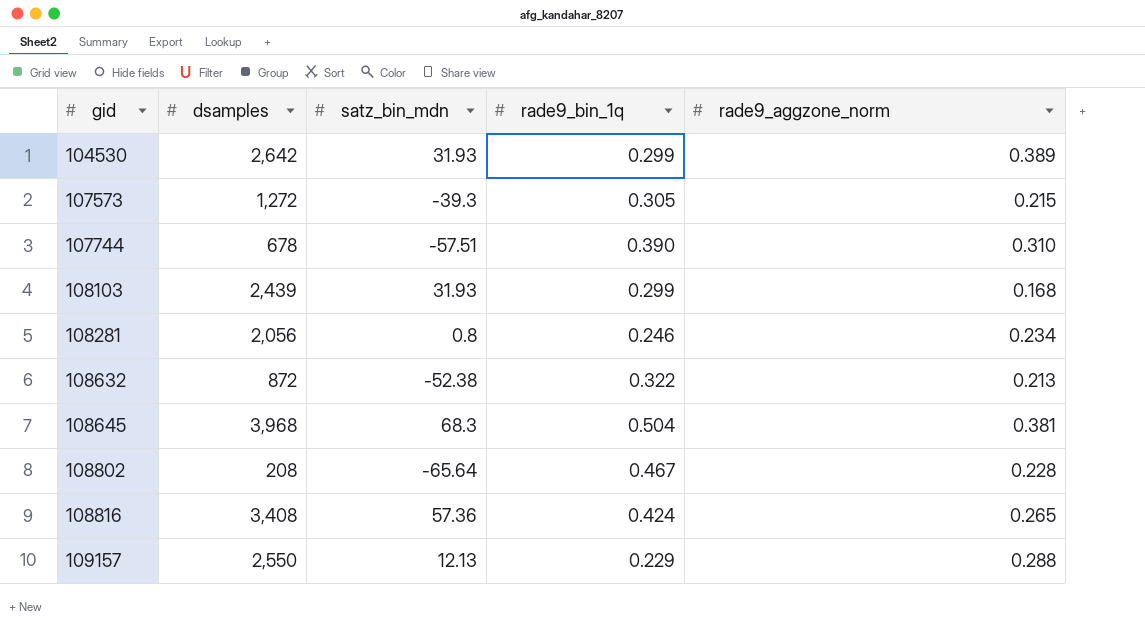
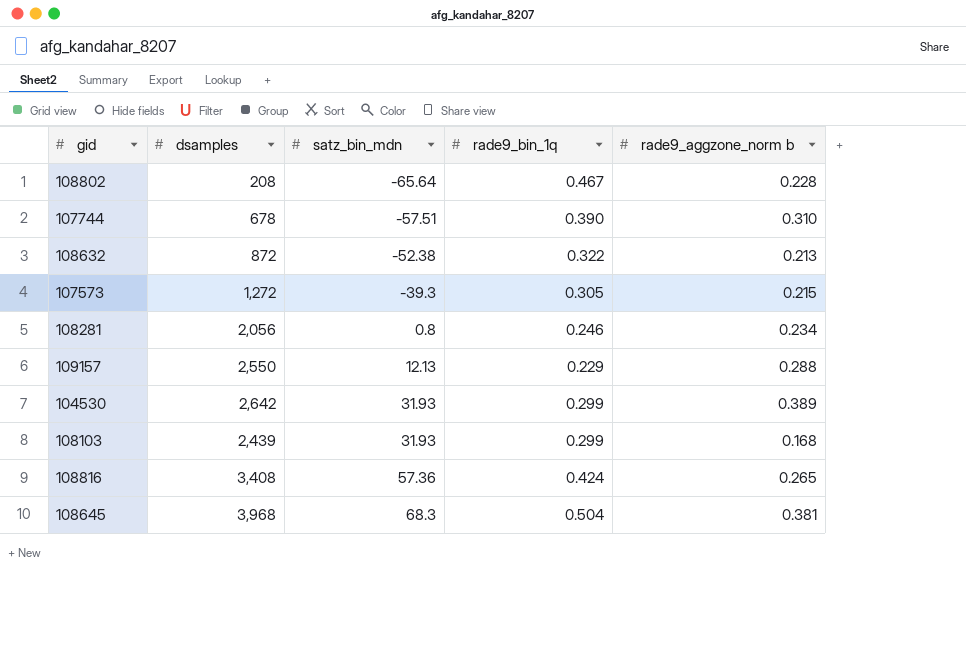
row order: gid ascending -> satz_bin_mdn ascending
column name: rade9_aggzone_norm -> rade9_aggzone_norm b

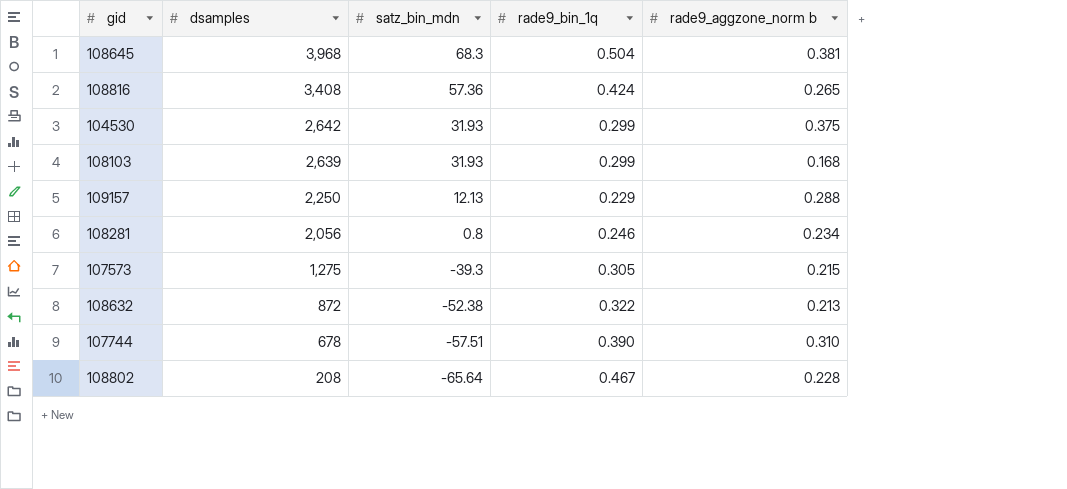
row order: satz_bin_mdn ascending -> dsamples descending
104530 | rade9_aggzone_norm b: 0.389 -> 0.375
108103 | dsamples: 2,439 -> 2,639
109157 | dsamples: 2,550 -> 2,250
107573 | dsamples: 1,272 -> 1,275

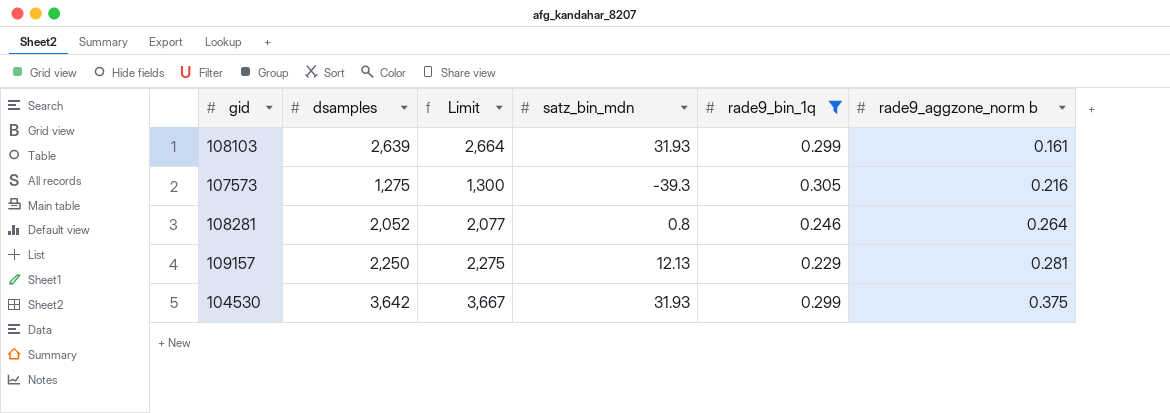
filter: none -> rade9_bin_1q <= 0.305
row order: dsamples descending -> rade9_aggzone_norm b ascending
column Limit | formula: none -> [dsamples] + 25
108103 | rade9_aggzone_norm b: 0.168 -> 0.161
107573 | rade9_aggzone_norm b: 0.215 -> 0.216
108281 | dsamples: 2,056 -> 2,052
108281 | rade9_aggzone_norm b: 0.234 -> 0.264
109157 | rade9_aggzone_norm b: 0.288 -> 0.281
104530 | dsamples: 2,642 -> 3,642

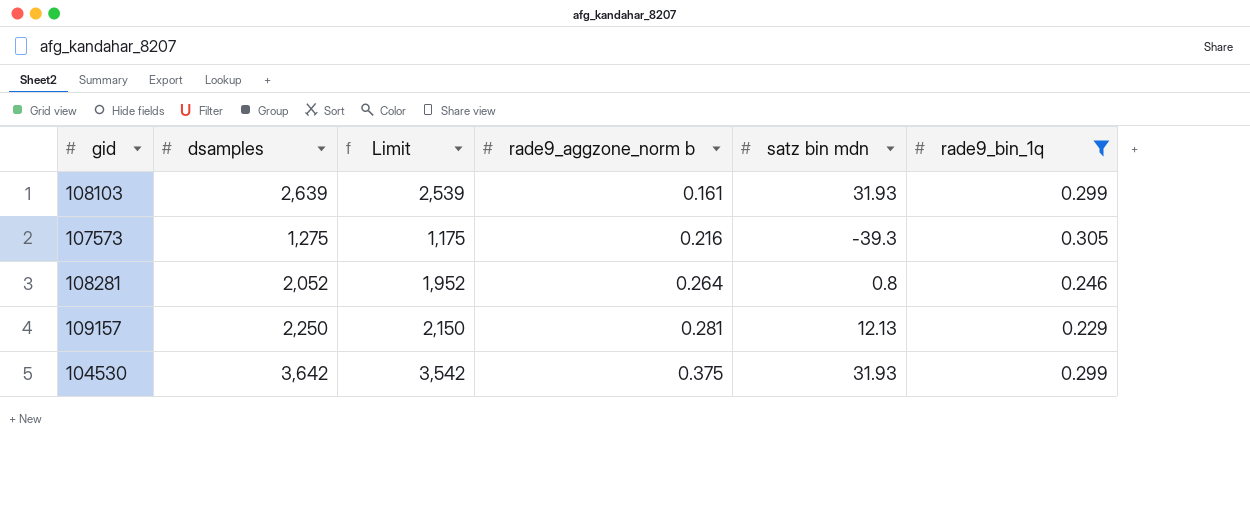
column Limit | formula: [dsamples] + 25 -> [dsamples] - 100
column rade9_aggzone_norm b | position: 6 -> 4
column name: satz_bin_mdn -> satz bin mdn

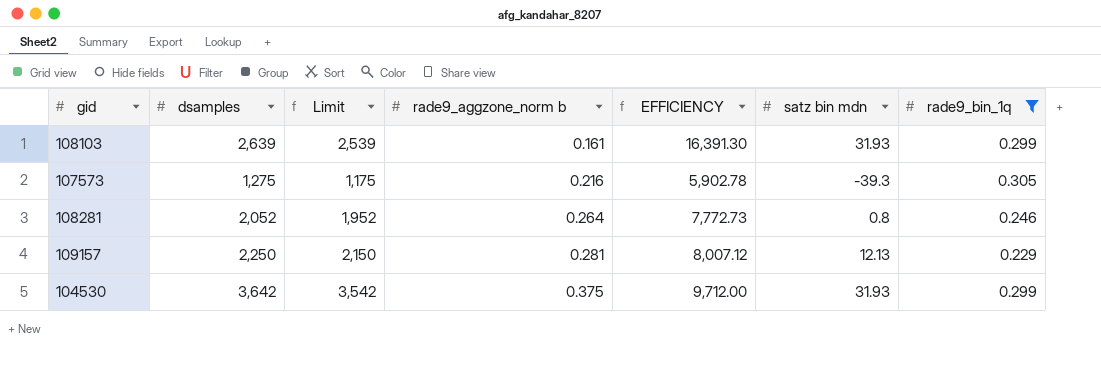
column EFFICIENCY | formula: none -> [dsamples] / [rade9_aggzone_norm b]

